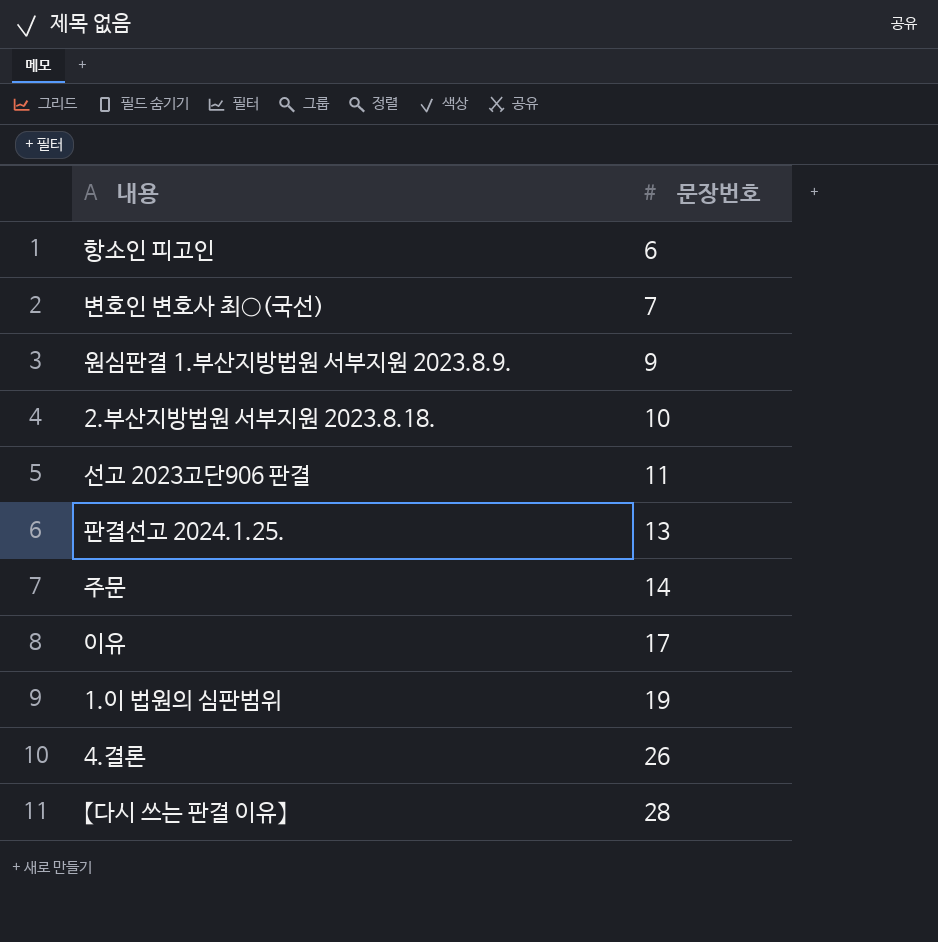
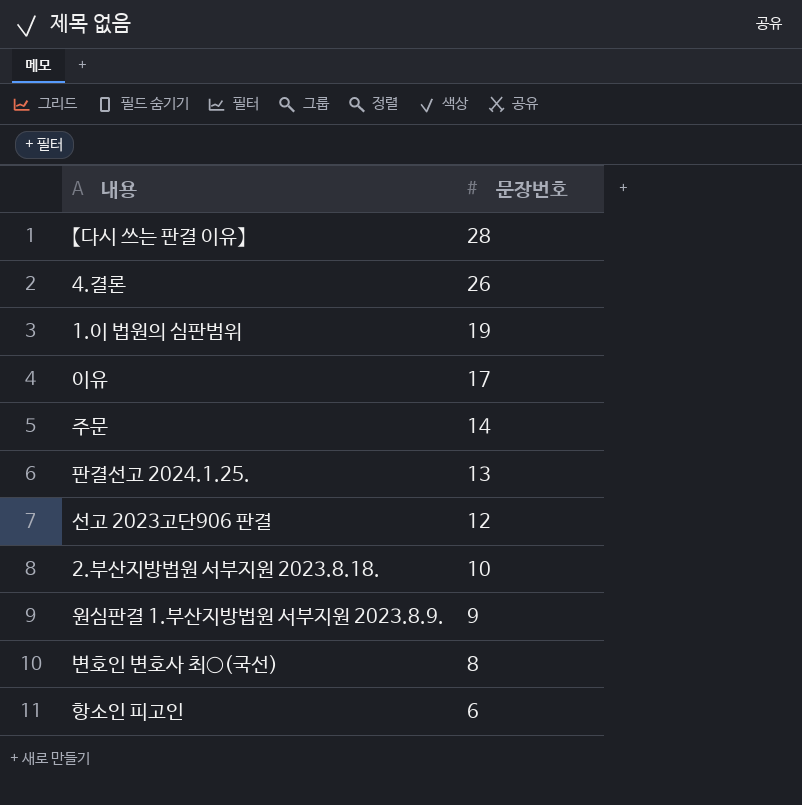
row order: 문장번호 ascending -> 문장번호 descending
선고 2023고단906 판결 | 문장번호: 11 -> 12
변호인 변호사 최○(국선) | 문장번호: 7 -> 8

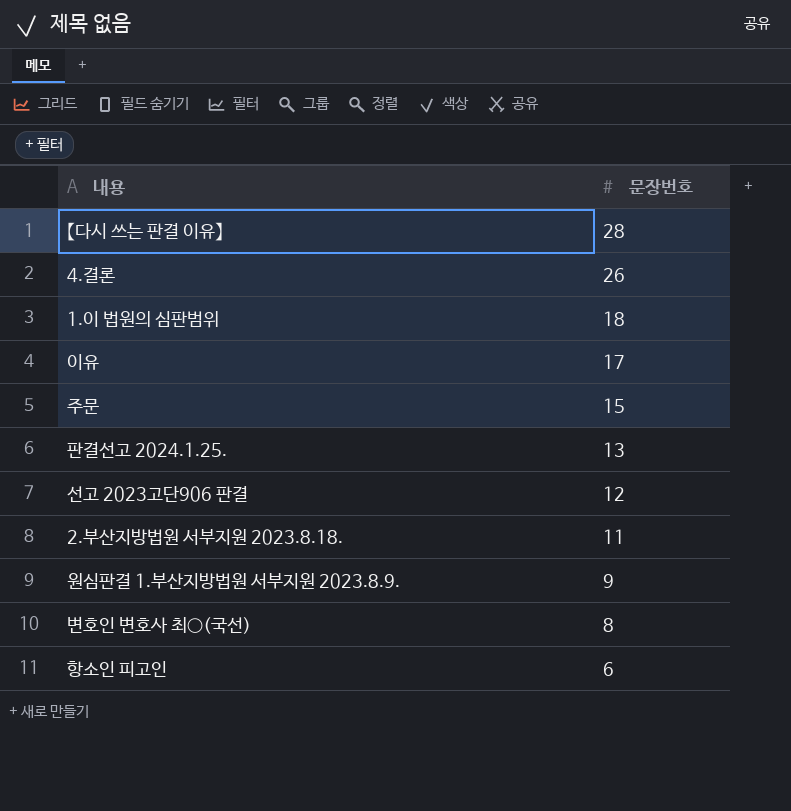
1.이 법원의 심판범위 | 문장번호: 19 -> 18
주문 | 문장번호: 14 -> 15
2.부산지방법원 서부지원 2023.8.18. | 문장번호: 10 -> 11

